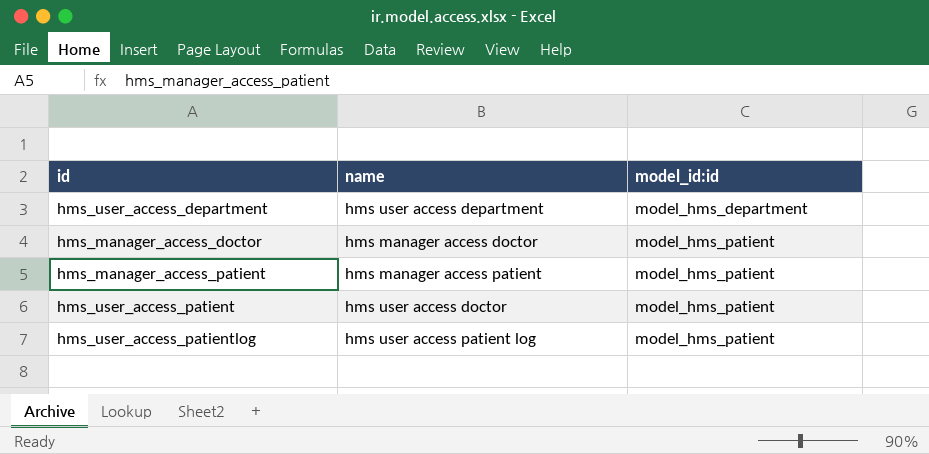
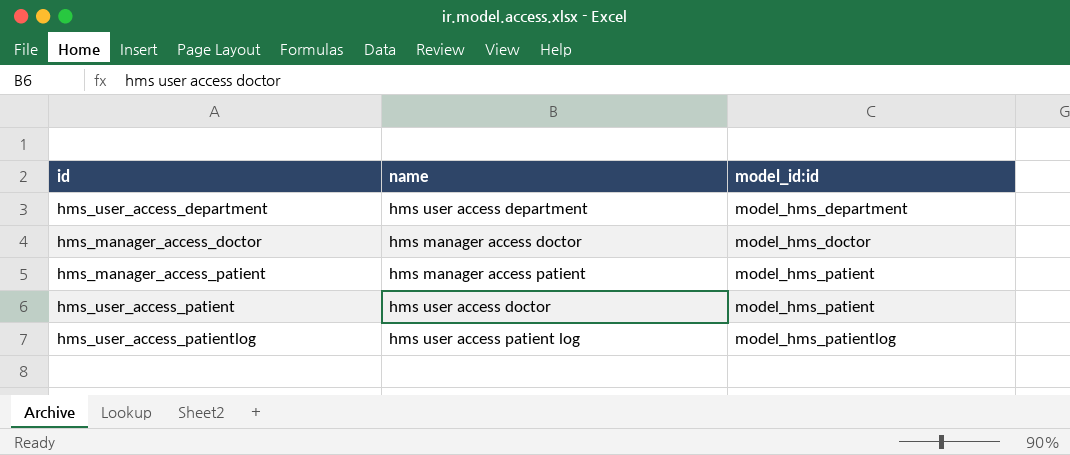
hms_manager_access_doctor | model_id:id: model_hms_patient -> model_hms_doctor
hms_user_access_patientlog | model_id:id: model_hms_patient -> model_hms_patientlog

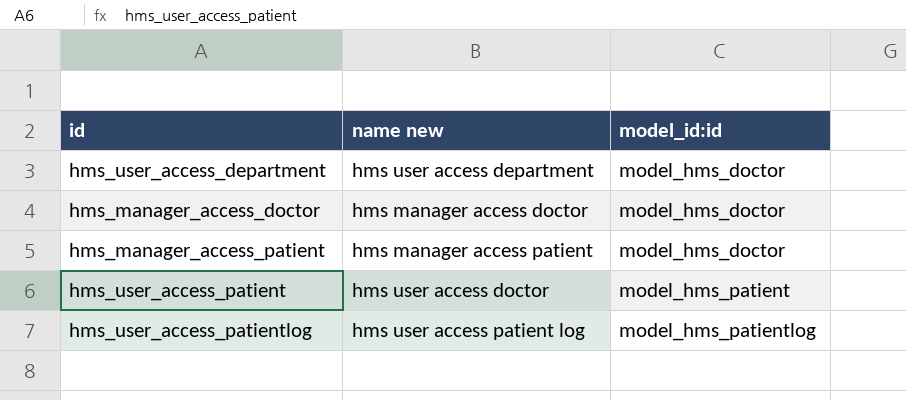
column name: name -> name new
hms_user_access_department | model_id:id: model_hms_department -> model_hms_doctor
hms_manager_access_patient | model_id:id: model_hms_patient -> model_hms_doctor

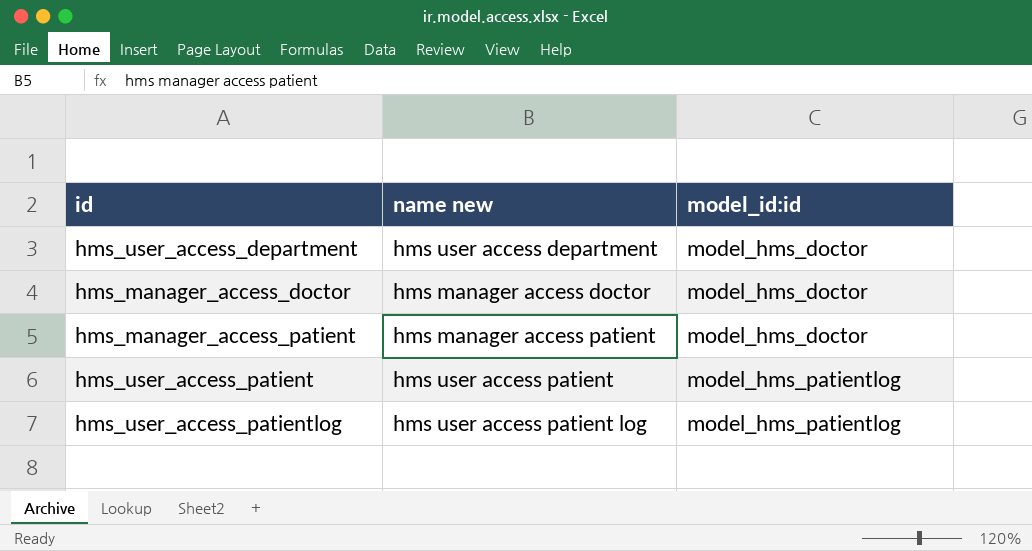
hms_user_access_patient | name new: hms user access doctor -> hms user access patient
hms_user_access_patient | model_id:id: model_hms_patient -> model_hms_patientlog

